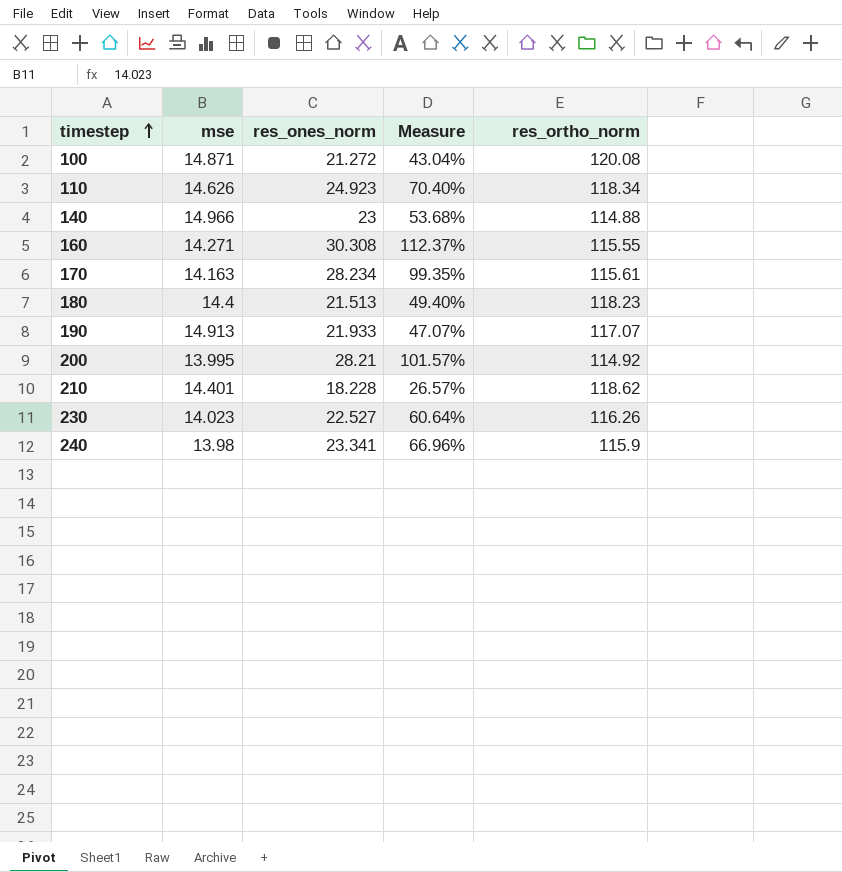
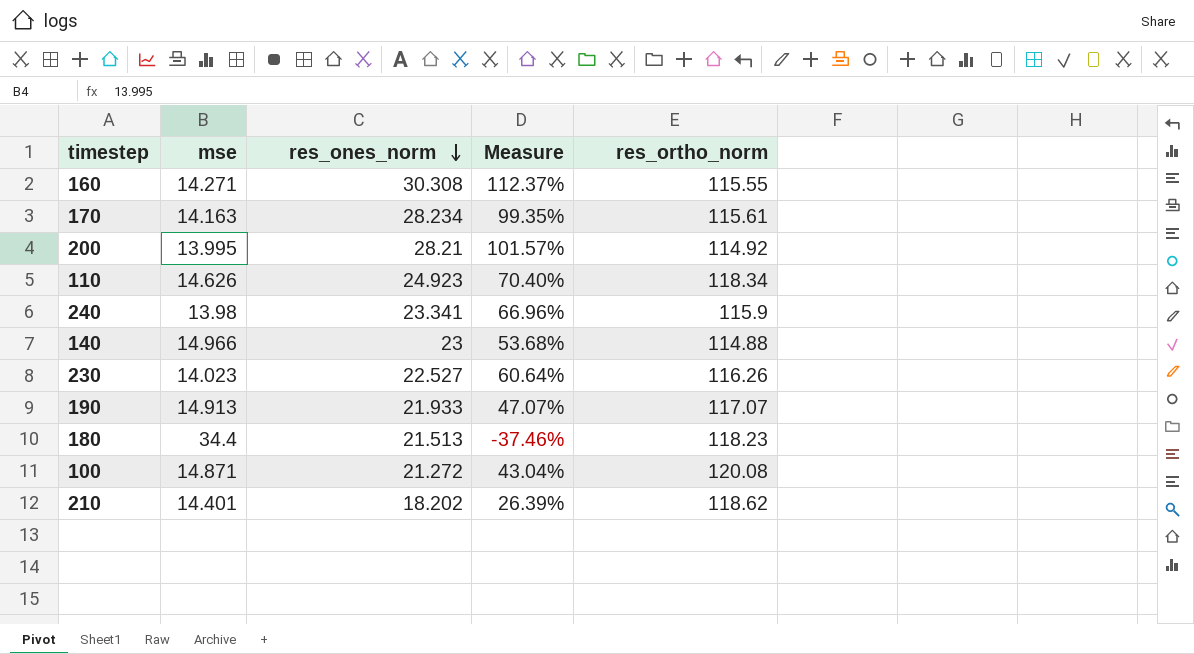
row order: timestep ascending -> res_ones_norm descending
180 | mse: 14.4 -> 34.4
180 | Measure: 49.40% -> -37.46%
210 | res_ones_norm: 18.228 -> 18.202
210 | Measure: 26.57% -> 26.39%

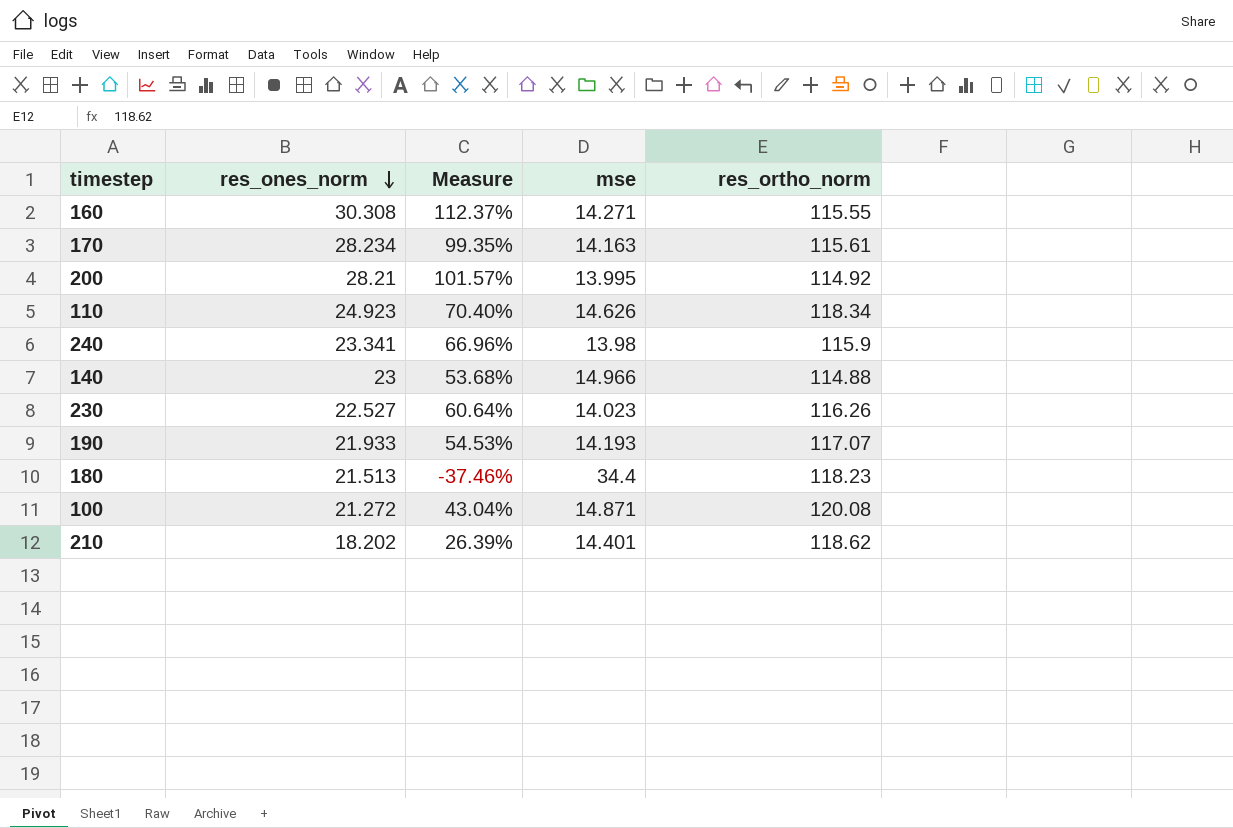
column mse | position: 2 -> 4
190 | Measure: 47.07% -> 54.53%
190 | mse: 14.913 -> 14.193

